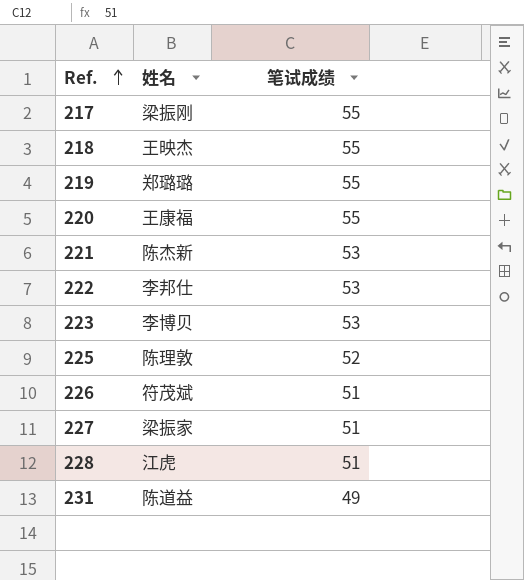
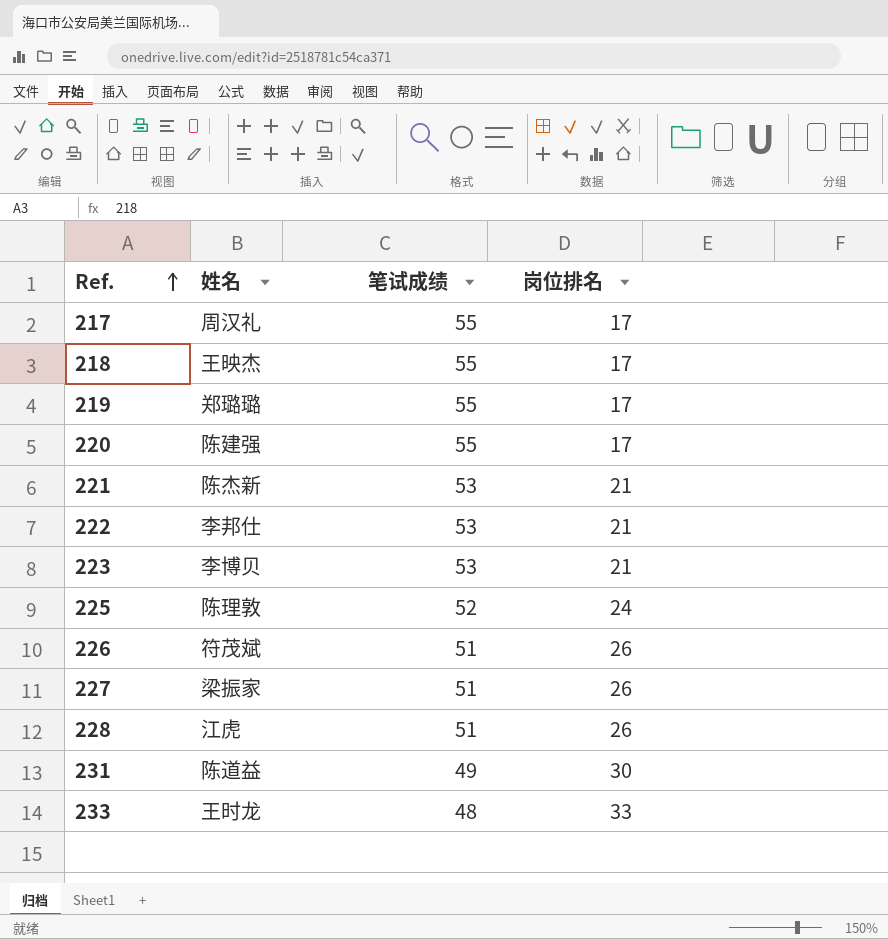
column 岗位排名 | position: none -> 4
217 | 姓名: 梁振刚 -> 周汉礼
220 | 姓名: 王康福 -> 陈建强
row 233: none -> 王时龙 | 48 | 33

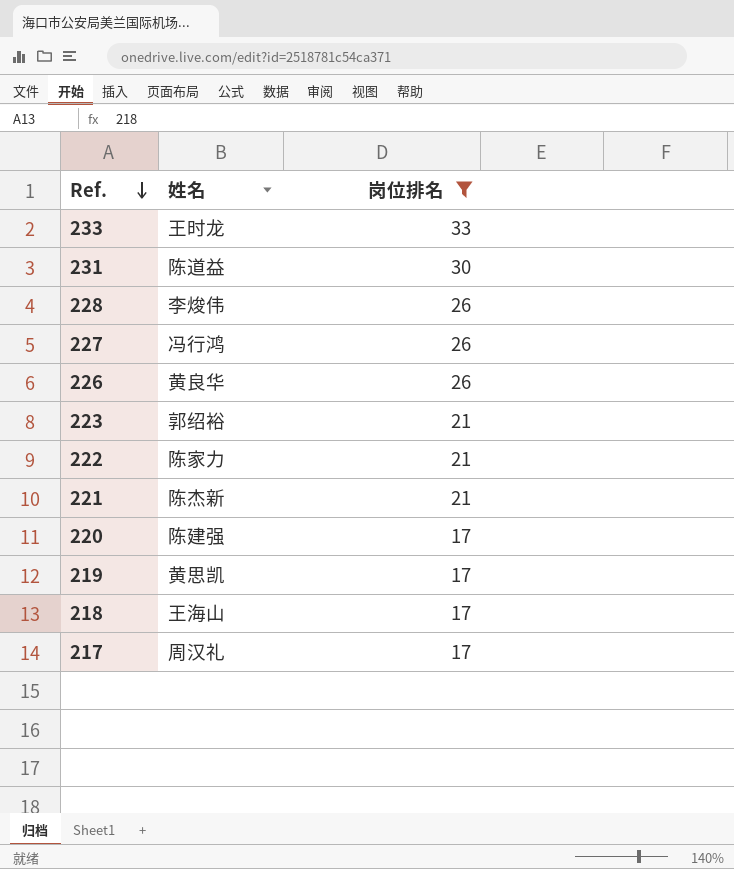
filter: none -> 岗位排名 != 24
row order: Ref. ascending -> Ref. descending
column 笔试成绩 | position: 3 -> none
228 | 姓名: 江虎 -> 李焌伟
227 | 姓名: 梁振家 -> 冯行鸿
226 | 姓名: 符茂斌 -> 黄良华
223 | 姓名: 李博贝 -> 郭绍裕
222 | 姓名: 李邦仕 -> 陈家力
219 | 姓名: 郑璐璐 -> 黄思凯
218 | 姓名: 王映杰 -> 王海山

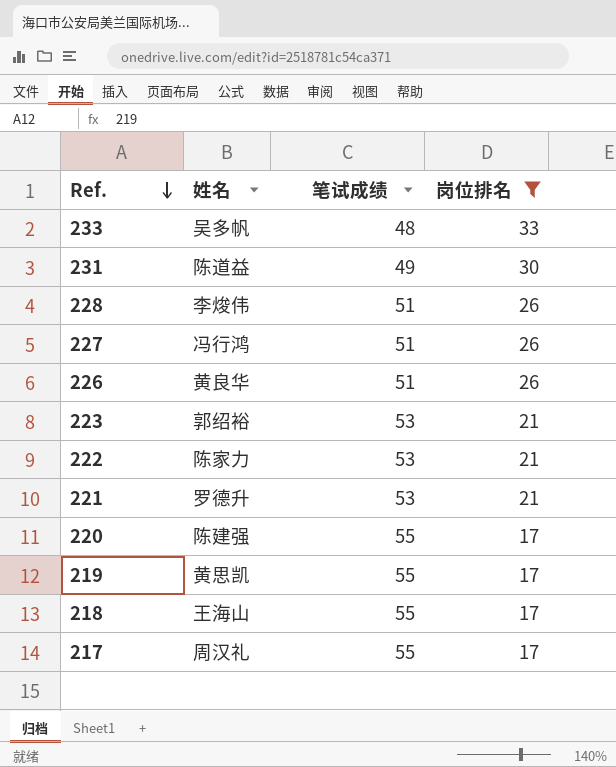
column 笔试成绩 | position: none -> 3
233 | 姓名: 王时龙 -> 吴多帆
221 | 姓名: 陈杰新 -> 罗德升

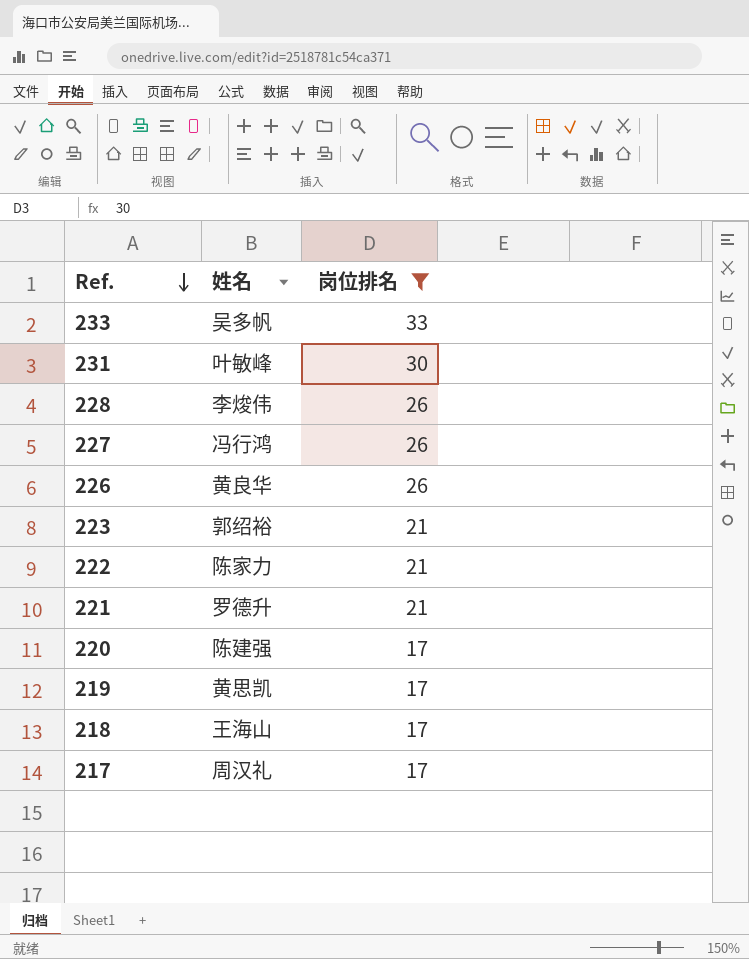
column 笔试成绩 | position: 3 -> none
231 | 姓名: 陈道益 -> 叶敏峰

